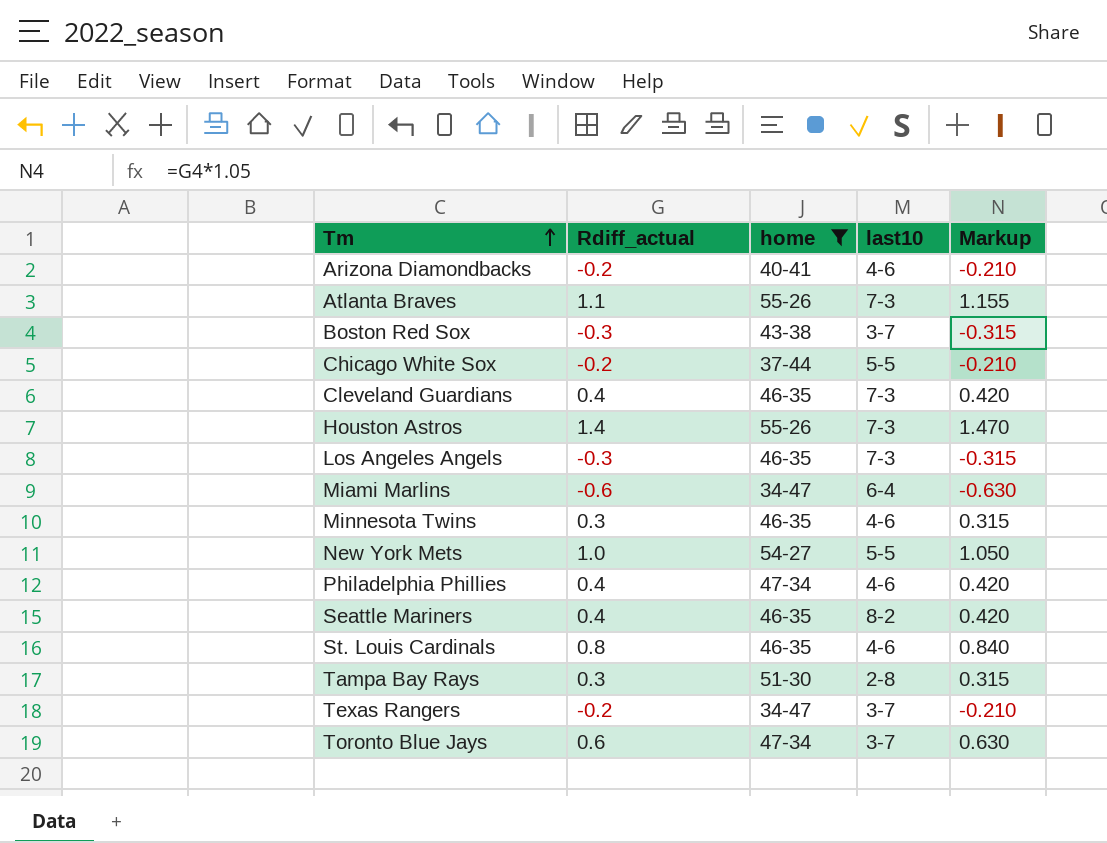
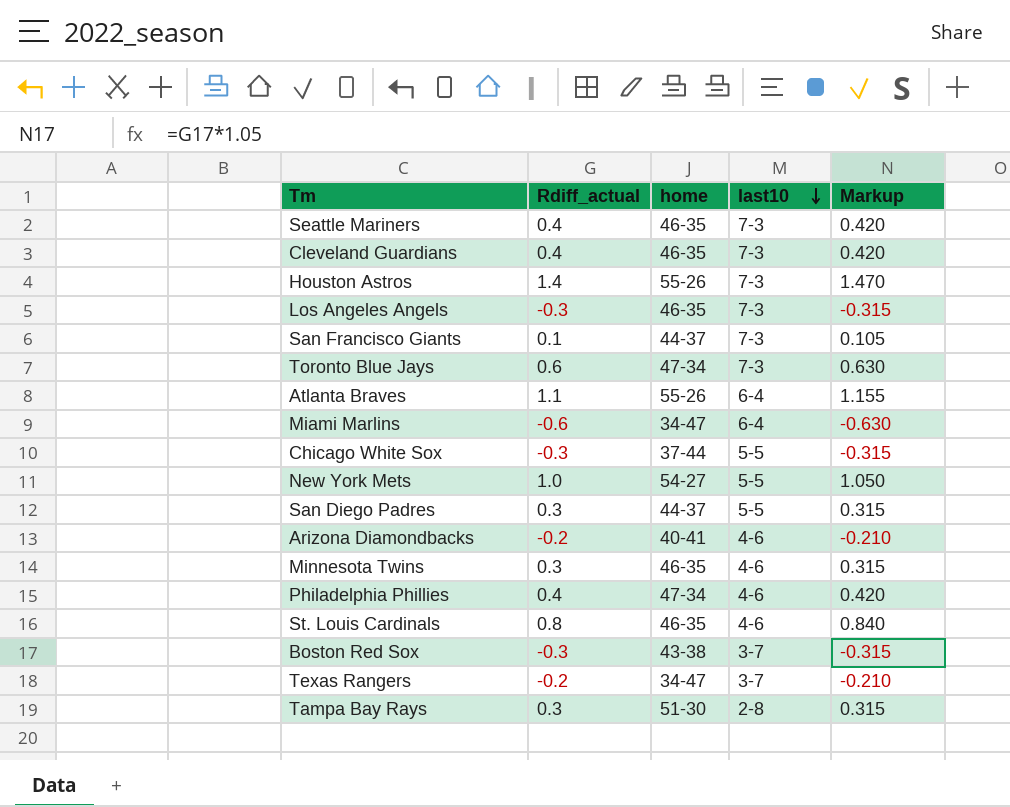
filter: home != 44-37 -> none
row order: Tm ascending -> last10 descending
Seattle Mariners | last10: 8-2 -> 7-3
Toronto Blue Jays | last10: 3-7 -> 7-3
Atlanta Braves | last10: 7-3 -> 6-4
Chicago White Sox | Rdiff_actual: -0.2 -> -0.3
Chicago White Sox | Markup: -0.210 -> -0.315

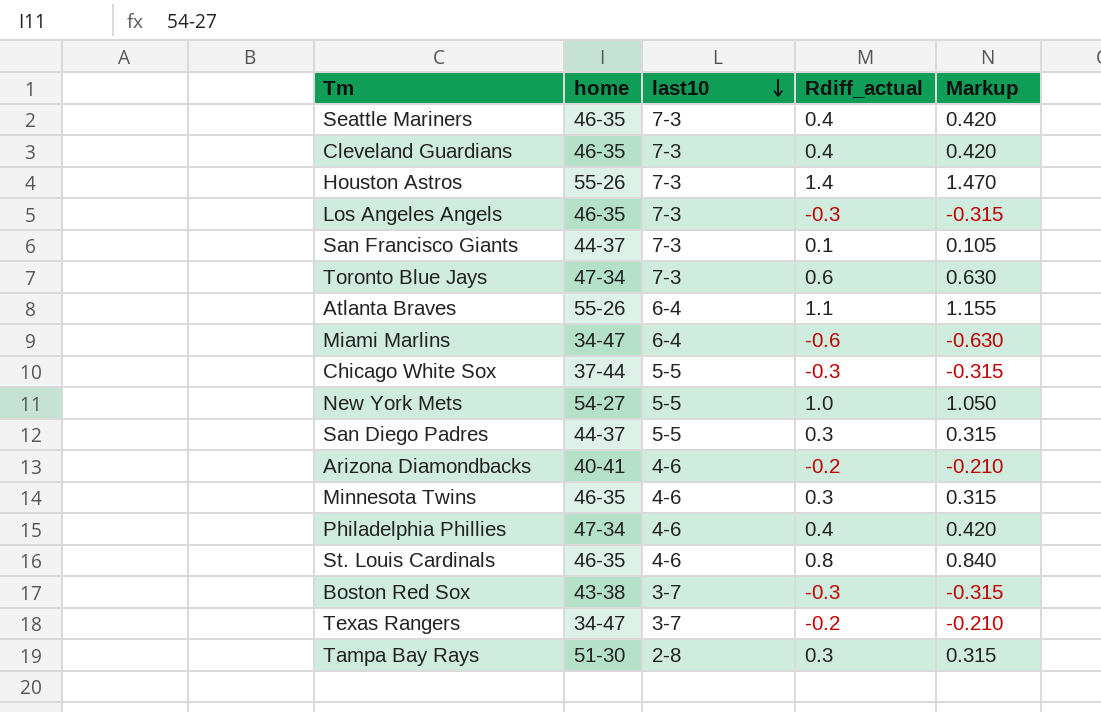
column Rdiff_actual | position: 2 -> 4

